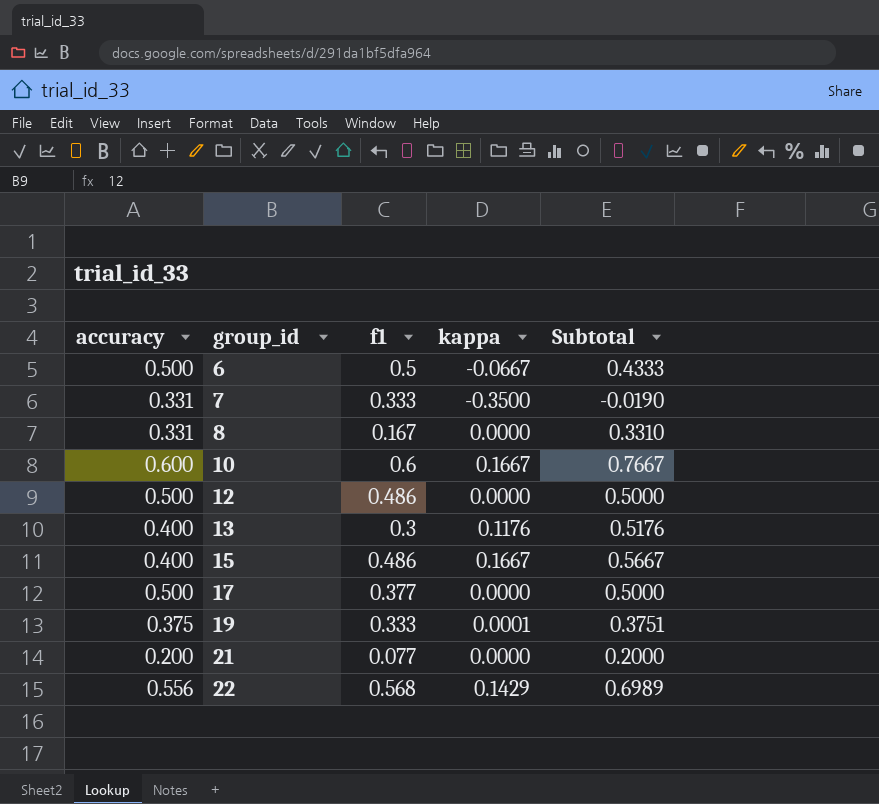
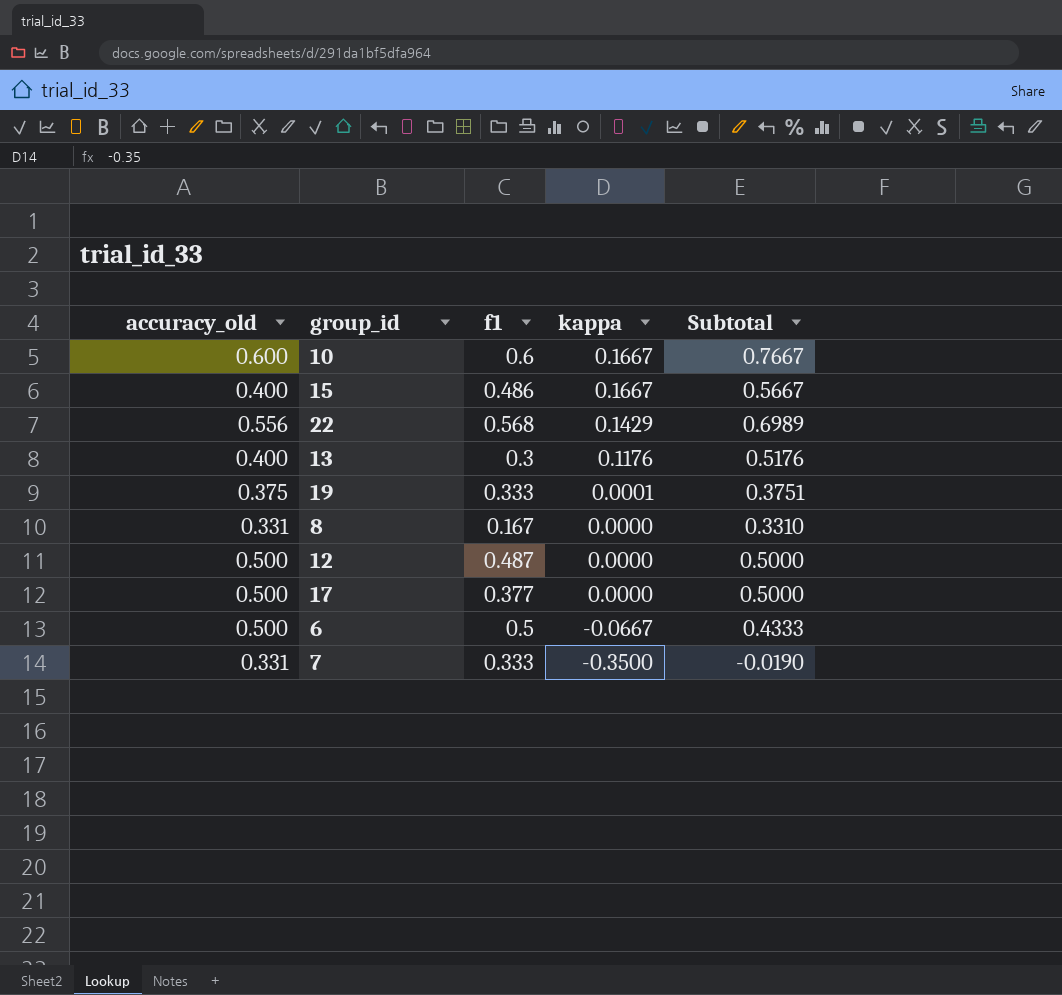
row order: group_id ascending -> kappa descending
column name: accuracy -> accuracy_old
row 21: 0.200 | 0.077 | 0.0000 | 0.2000 -> none
12 | f1: 0.486 -> 0.487

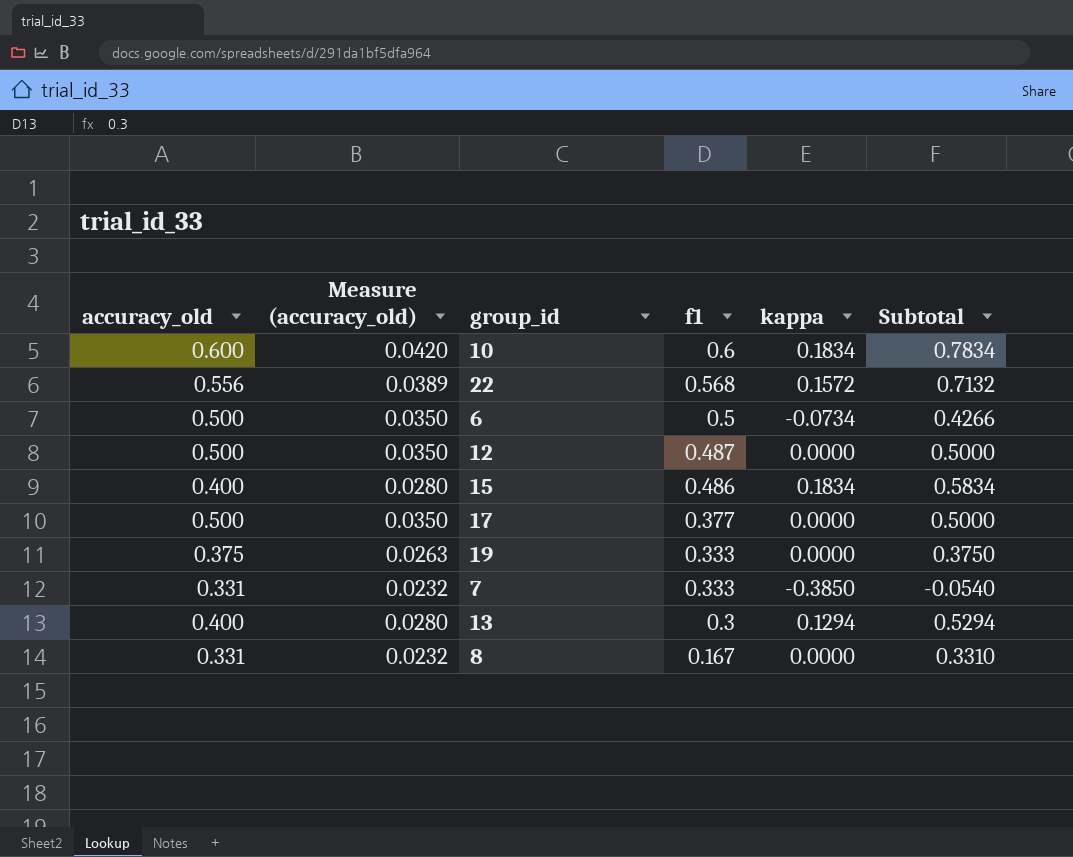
row order: kappa descending -> f1 descending
column Measure (accuracy_old) | formula: none -> [accuracy_old] * 0.07
10 | kappa: 0.1667 -> 0.1834
10 | Subtotal: 0.7667 -> 0.7834
22 | kappa: 0.1429 -> 0.1572
22 | Subtotal: 0.6989 -> 0.7132
6 | kappa: -0.0667 -> -0.0734
6 | Subtotal: 0.4333 -> 0.4266
15 | kappa: 0.1667 -> 0.1834
15 | Subtotal: 0.5667 -> 0.5834
19 | kappa: 0.0001 -> 0.0000
19 | Subtotal: 0.3751 -> 0.3750
7 | kappa: -0.3500 -> -0.3850
7 | Subtotal: -0.0190 -> -0.0540
13 | kappa: 0.1176 -> 0.1294
13 | Subtotal: 0.5176 -> 0.5294

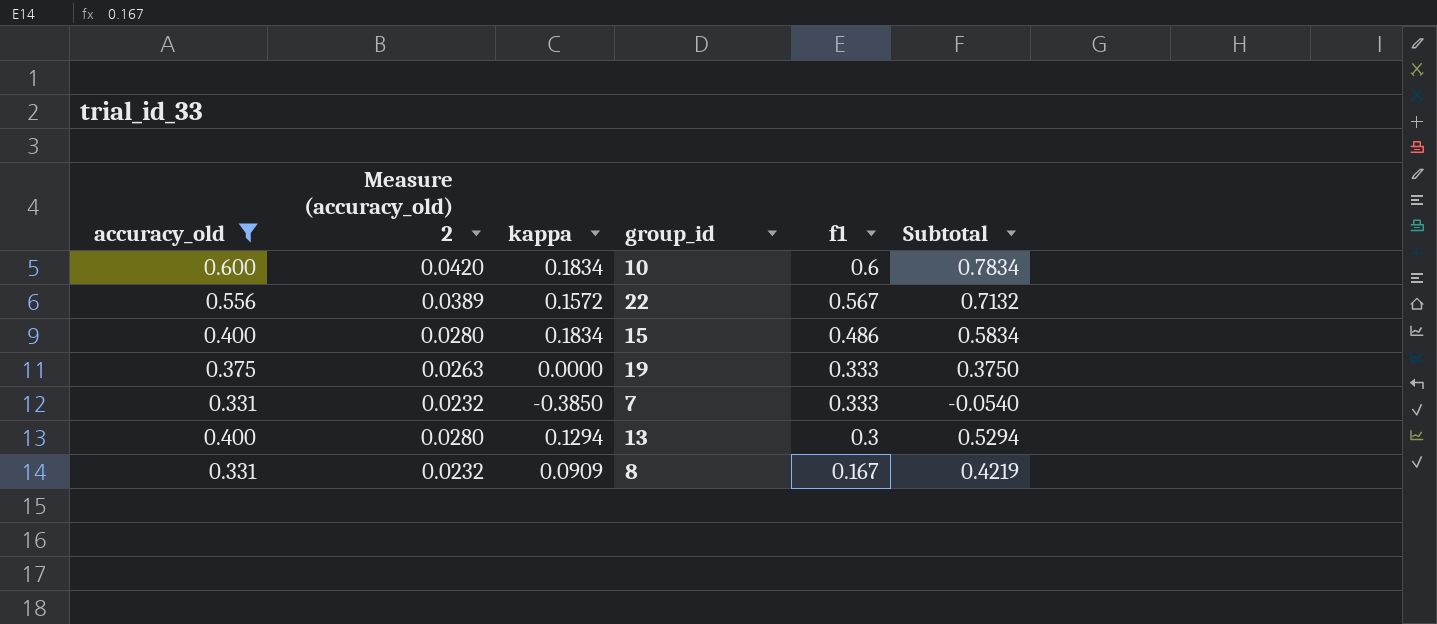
filter: none -> accuracy_old != 0.500
column name: Measure (accuracy_old) -> Measure (accuracy_old) 2
column kappa | position: 5 -> 3
22 | f1: 0.568 -> 0.567
8 | kappa: 0.0000 -> 0.0909
8 | Subtotal: 0.3310 -> 0.4219

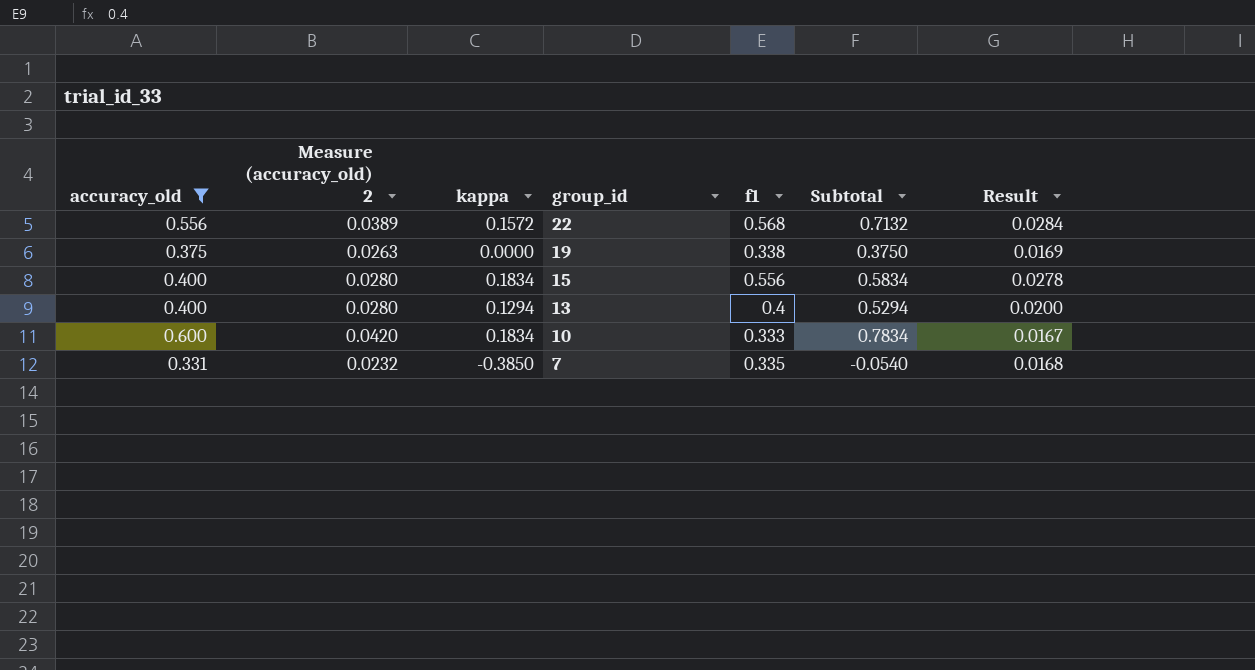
row order: f1 descending -> group_id descending
column Result | formula: none -> [f1] * 0.05
row 8: 0.331 | 0.0232 | 0.0909 | 0.167 | 0.4219 -> none
22 | f1: 0.567 -> 0.568
19 | f1: 0.333 -> 0.338
15 | f1: 0.486 -> 0.556
13 | f1: 0.3 -> 0.4
10 | f1: 0.6 -> 0.333
7 | f1: 0.333 -> 0.335

